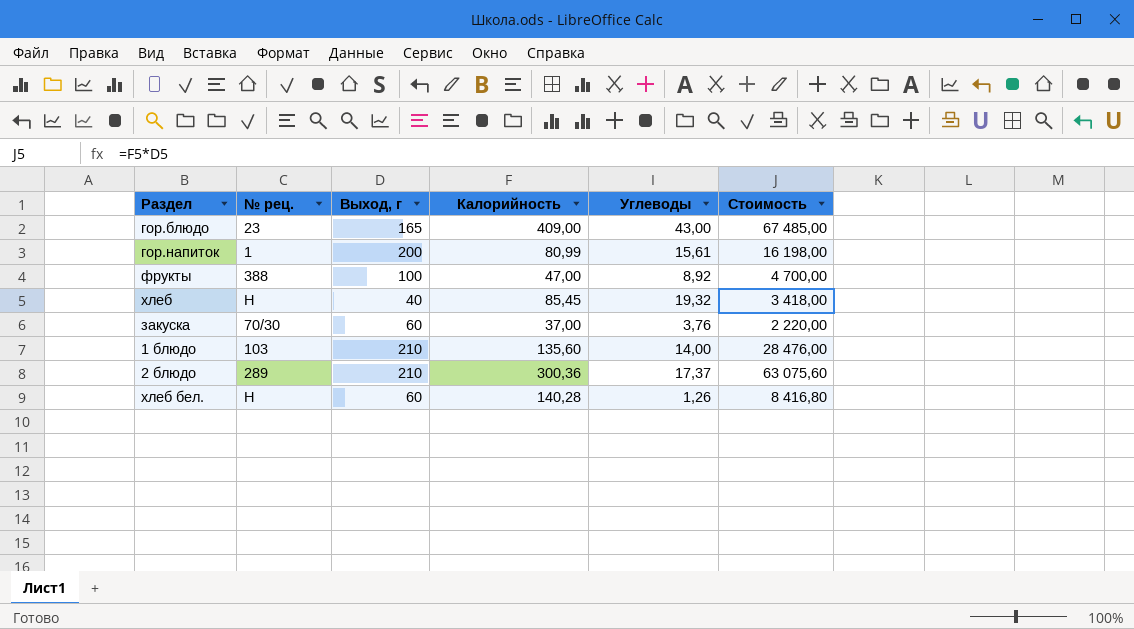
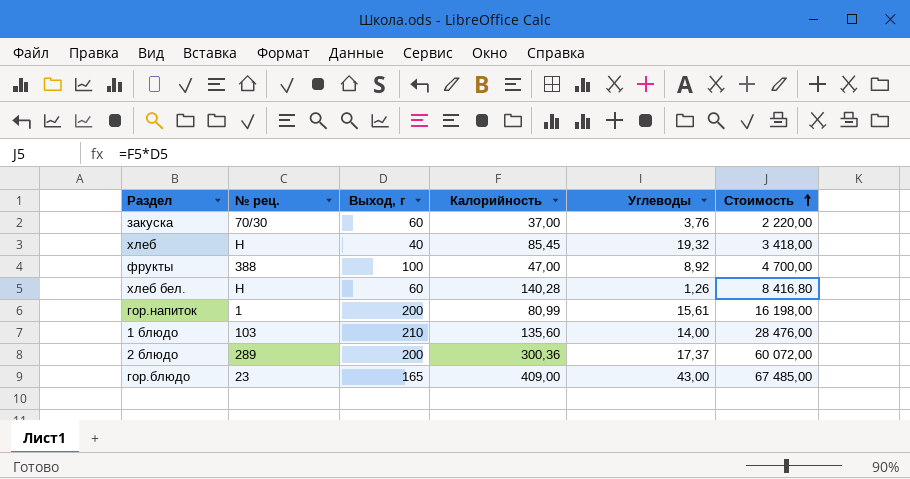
row order: none -> Стоимость ascending
2 блюдо | Выход, г: 210 -> 200
2 блюдо | Стоимость: 63 075,60 -> 60 072,00

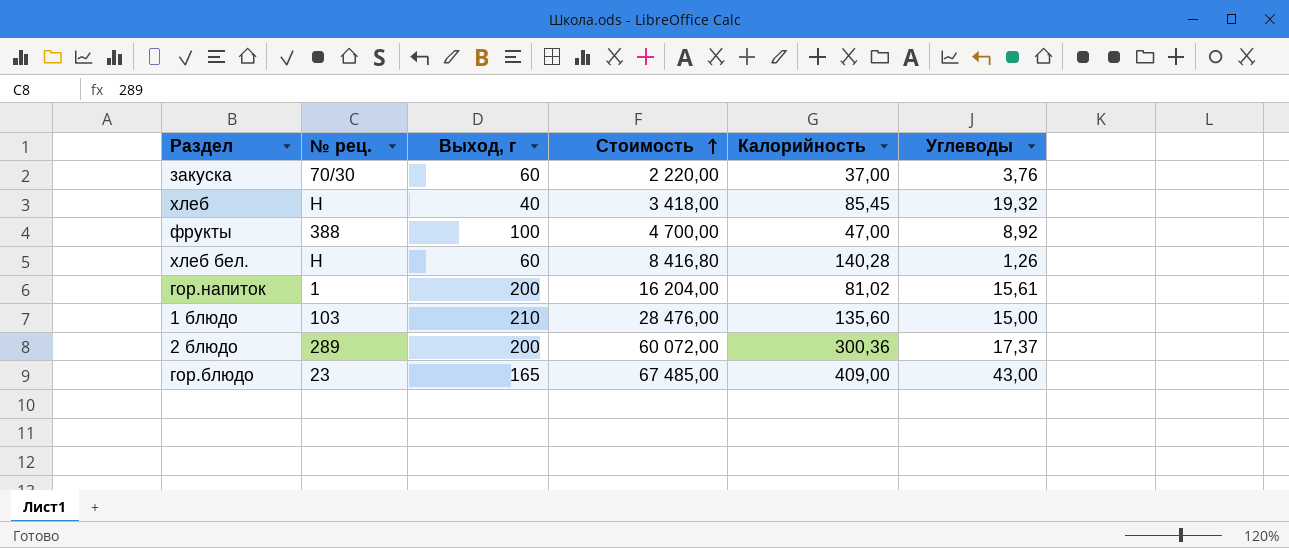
column Стоимость | position: 6 -> 4
гор.напиток | Стоимость: 16 198,00 -> 16 204,00
гор.напиток | Калорийность: 80,99 -> 81,02
1 блюдо | Углеводы: 14,00 -> 15,00

